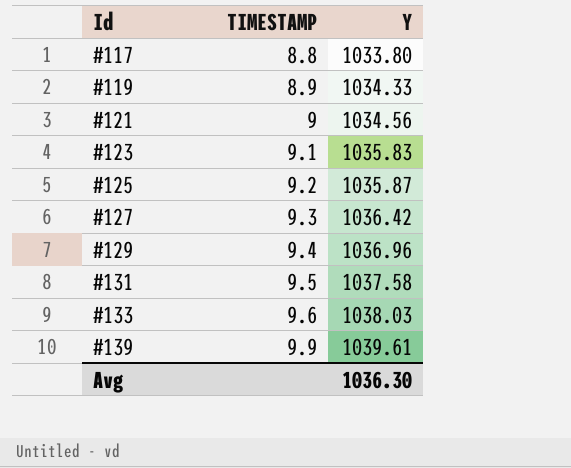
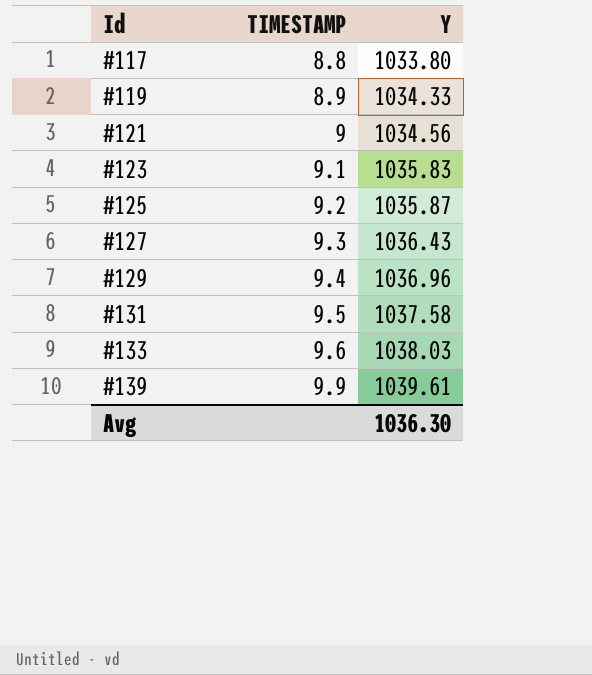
#127 | Y: 1036.42 -> 1036.43

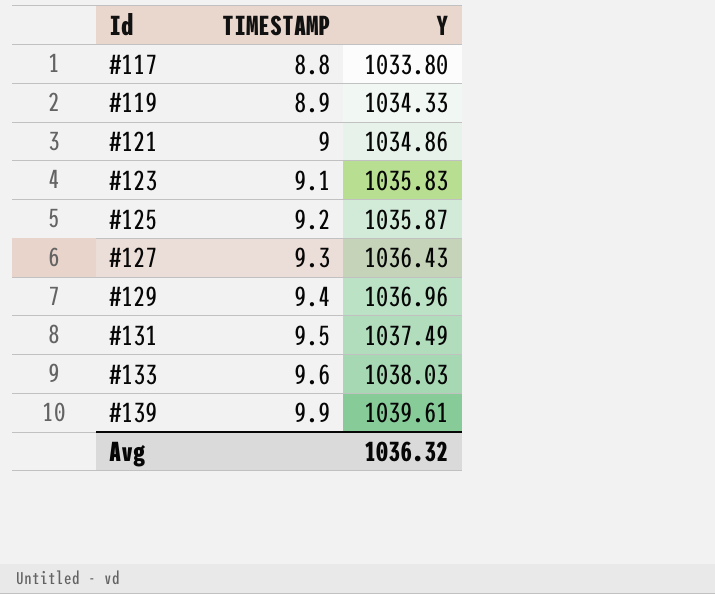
#121 | Y: 1034.56 -> 1034.86
#131 | Y: 1037.58 -> 1037.49
Avg | Y: 1036.30 -> 1036.32

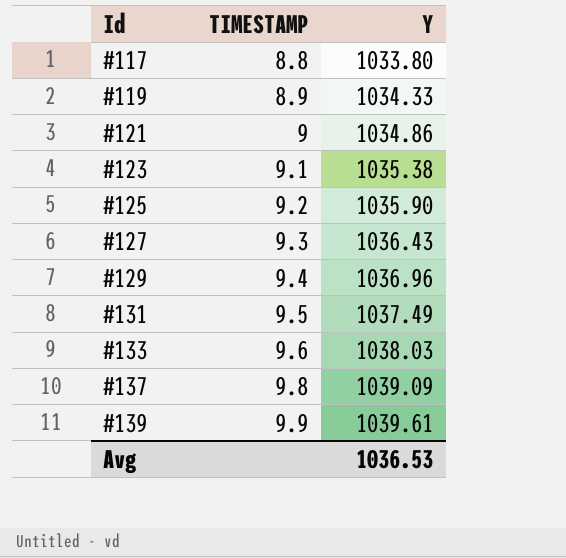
#123 | Y: 1035.83 -> 1035.38
#125 | Y: 1035.87 -> 1035.90
row #137: none -> 9.8 | 1039.09
Avg | Y: 1036.32 -> 1036.53

